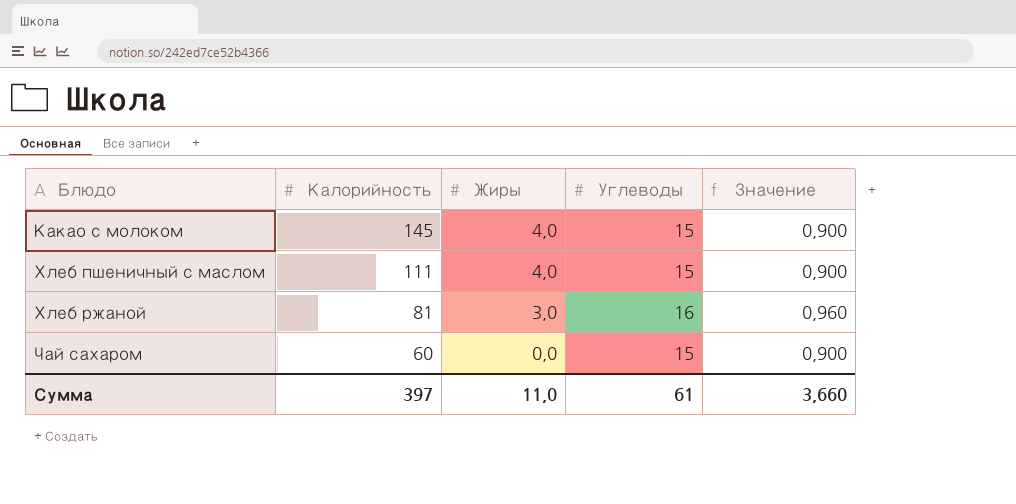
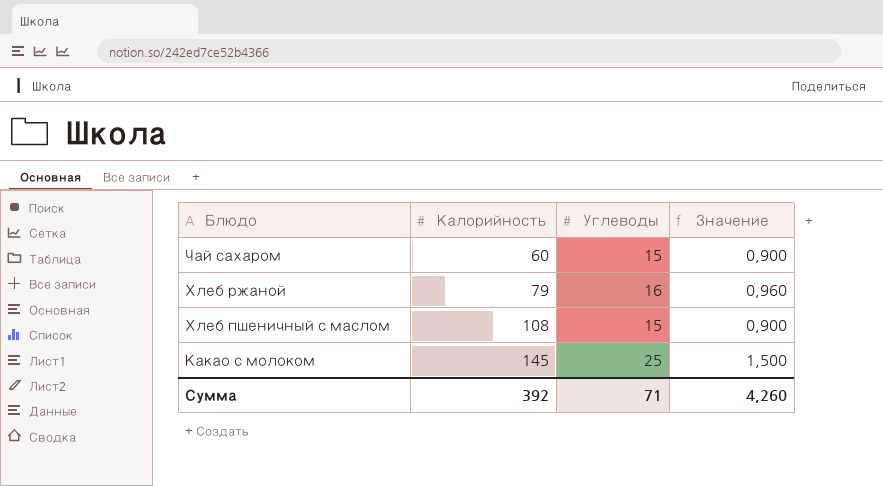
row order: Блюдо ascending -> Блюдо descending
column Жиры | position: 3 -> none
Хлеб ржаной | Калорийность: 81 -> 79
Хлеб пшеничный с маслом | Калорийность: 111 -> 108
Какао с молоком | Углеводы: 15 -> 25
Какао с молоком | Значение: 0,900 -> 1,500
Сумма | Калорийность: 397 -> 392
Сумма | Углеводы: 61 -> 71
Сумма | Значение: 3,660 -> 4,260

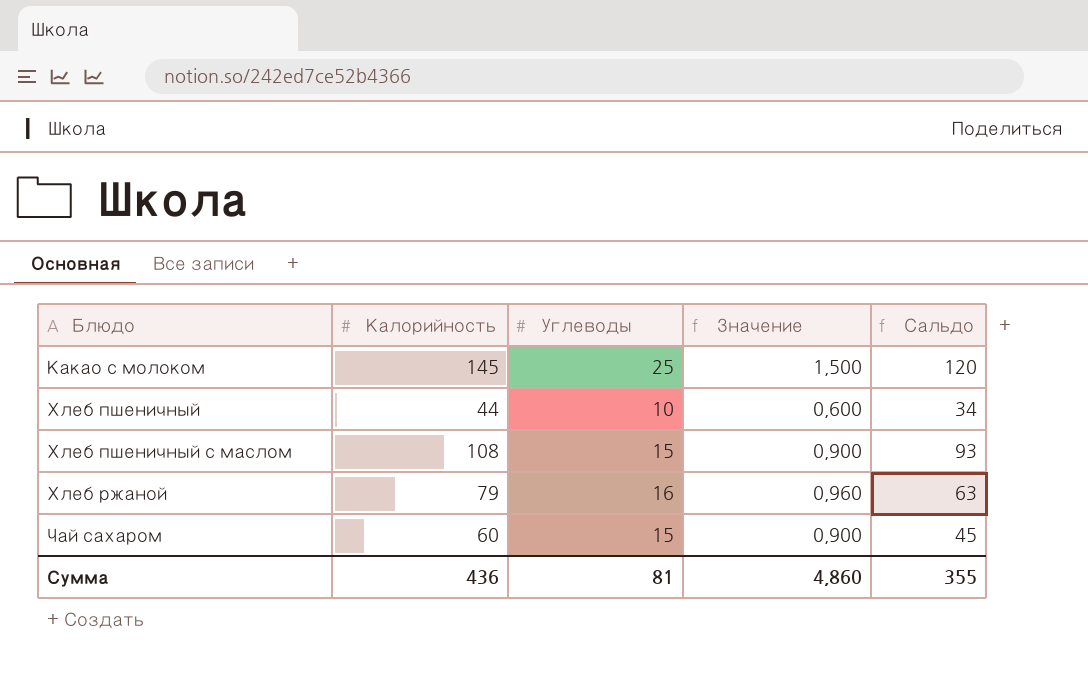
row order: Блюдо descending -> Блюдо ascending
column Сальдо | formula: none -> [Калорийность] - [Углеводы]
row Хлеб пшеничный: none -> 44 | 10 | 0,600 | 34
Сумма | Калорийность: 392 -> 436
Сумма | Углеводы: 71 -> 81
Сумма | Значение: 4,260 -> 4,860

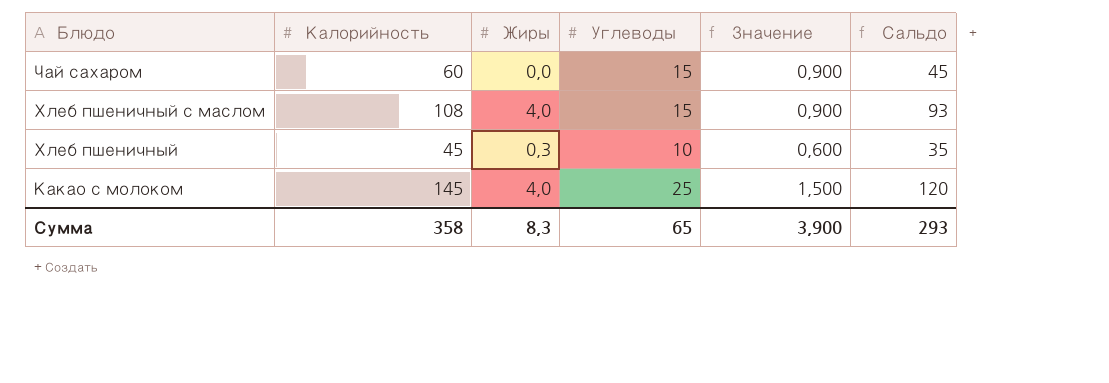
row order: Блюдо ascending -> Блюдо descending
column Жиры | position: none -> 3
row Хлеб ржаной: 79 | 16 | 0,960 | 63 -> none
Хлеб пшеничный | Калорийность: 44 -> 45
Хлеб пшеничный | Сальдо: 34 -> 35
Сумма | Калорийность: 436 -> 358
Сумма | Углеводы: 81 -> 65
Сумма | Значение: 4,860 -> 3,900
Сумма | Сальдо: 355 -> 293

